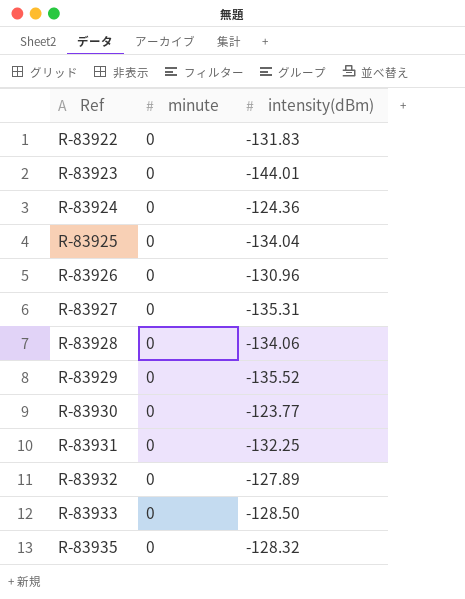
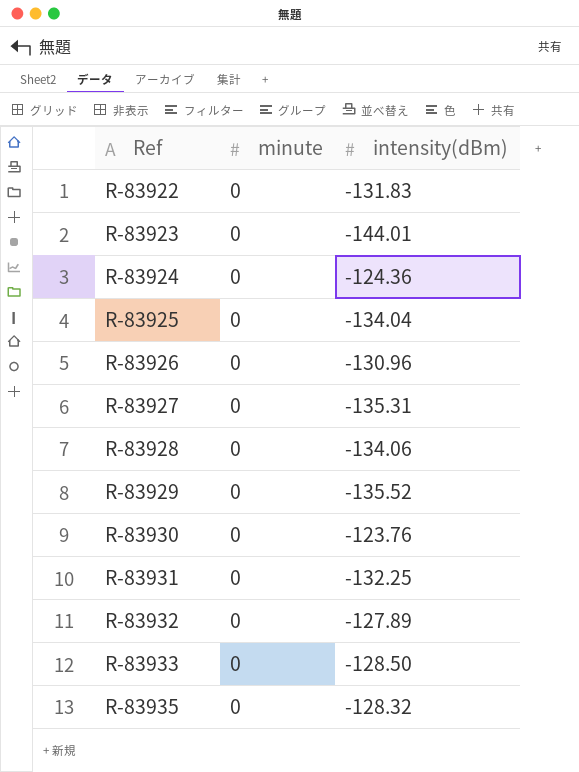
R-83930 | intensity(dBm): -123.77 -> -123.76

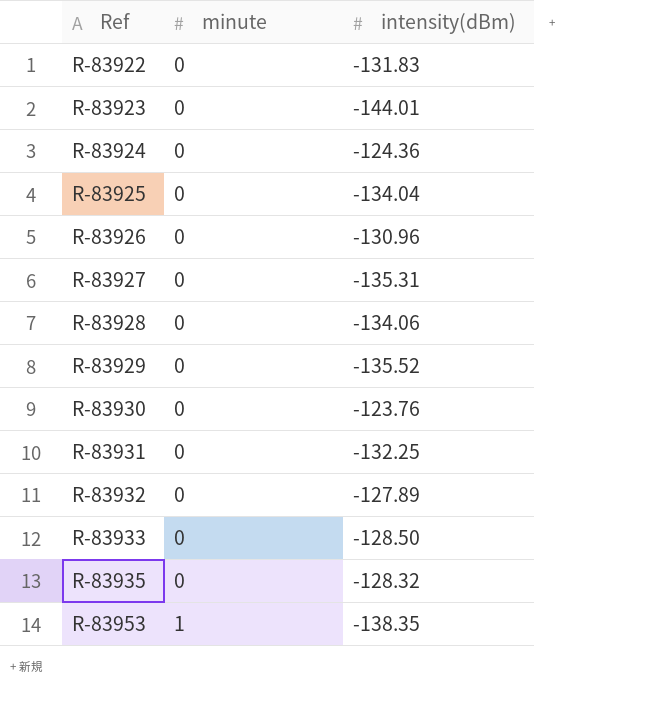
row R-83953: none -> 1 | -138.35

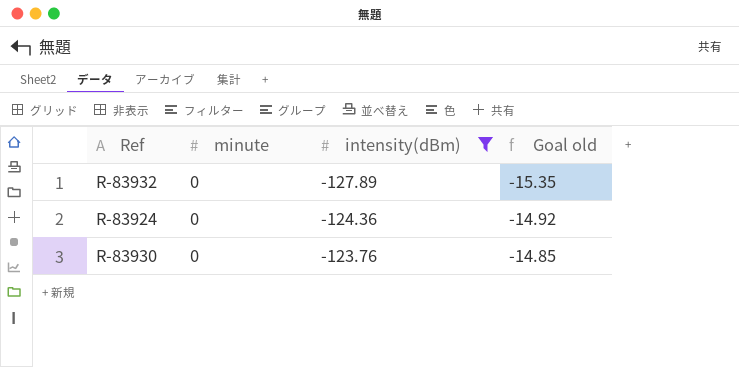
filter: none -> intensity(dBm) >= -127.89
row order: Ref ascending -> intensity(dBm) ascending
column Goal old | formula: none -> [intensity(dBm)] * 0.12

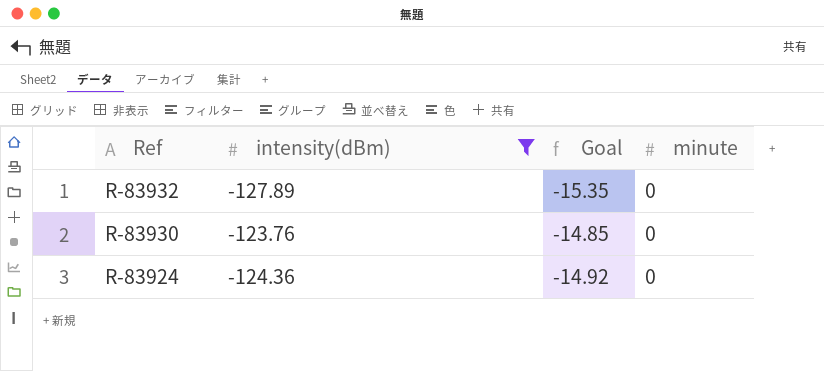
row order: intensity(dBm) ascending -> Ref descending
column name: Goal old -> Goal
column minute | position: 2 -> 4

